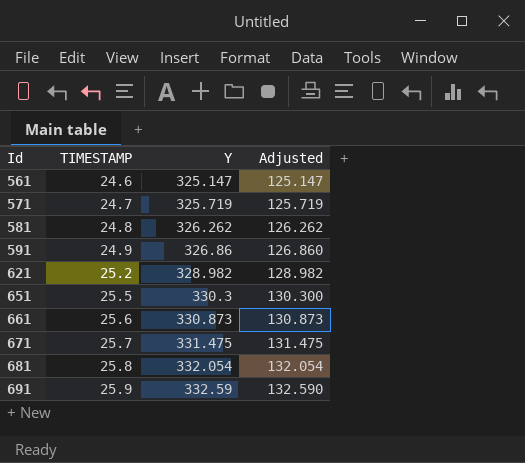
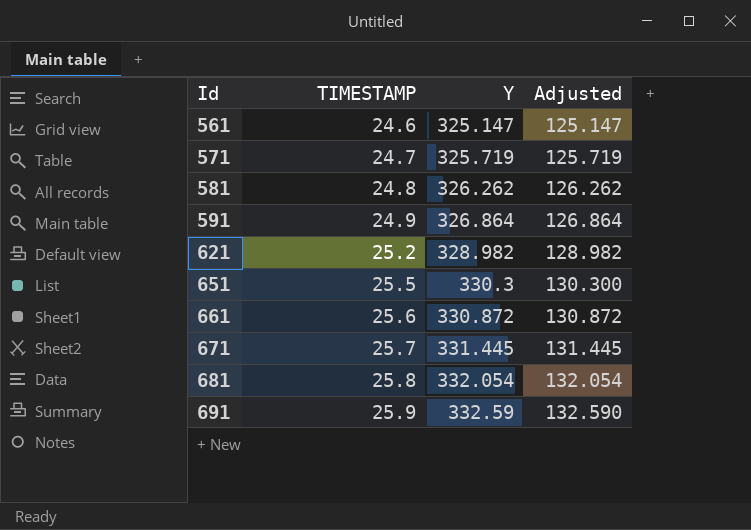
591 | Y: 326.86 -> 326.864
591 | Adjusted: 126.860 -> 126.864
661 | Y: 330.873 -> 330.872
661 | Adjusted: 130.873 -> 130.872
671 | Y: 331.475 -> 331.445
671 | Adjusted: 131.475 -> 131.445

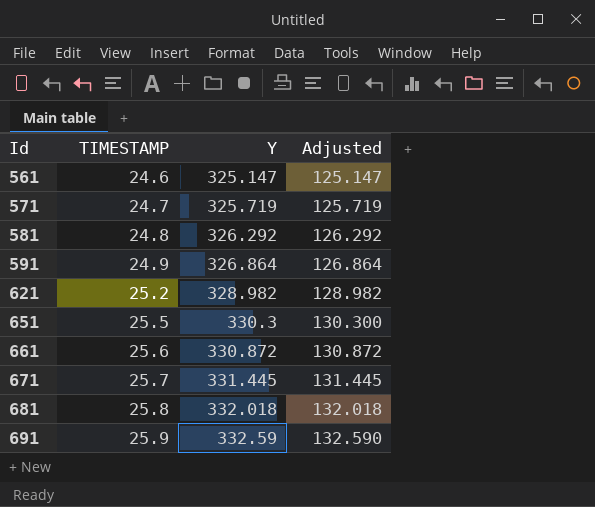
581 | Y: 326.262 -> 326.292
581 | Adjusted: 126.262 -> 126.292
681 | Y: 332.054 -> 332.018
681 | Adjusted: 132.054 -> 132.018

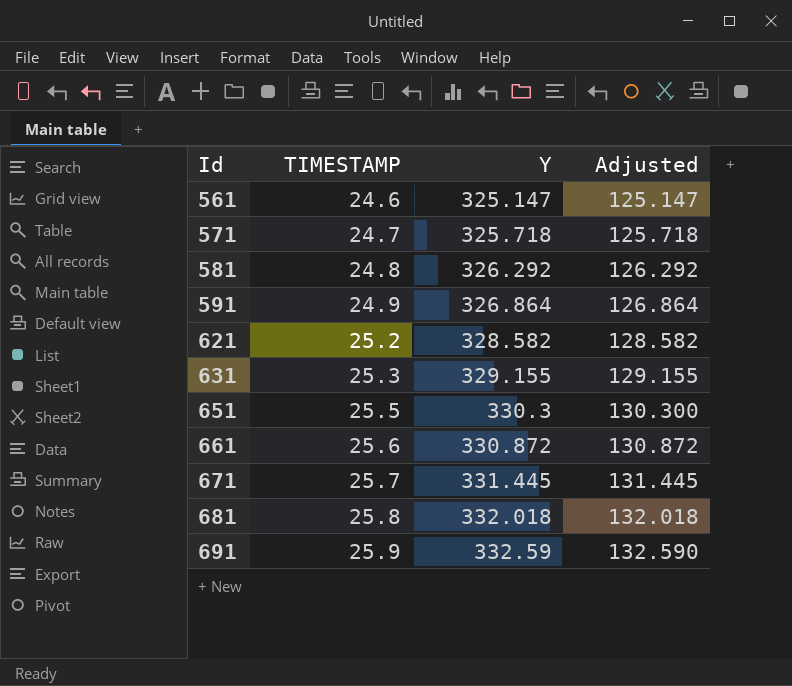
571 | Y: 325.719 -> 325.718
571 | Adjusted: 125.719 -> 125.718
621 | Y: 328.982 -> 328.582
621 | Adjusted: 128.982 -> 128.582
row 631: none -> 25.3 | 329.155 | 129.155

